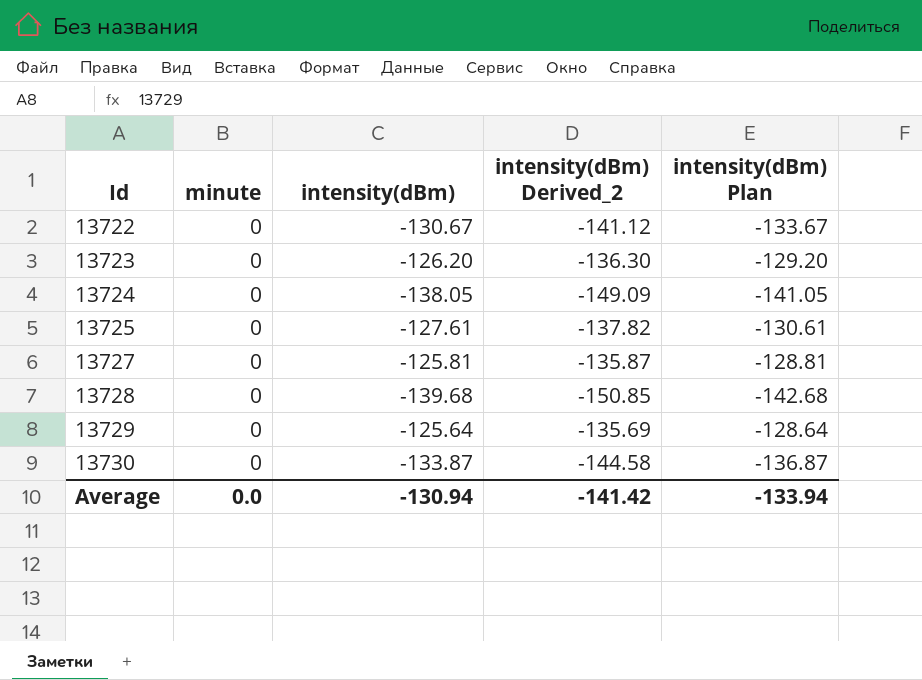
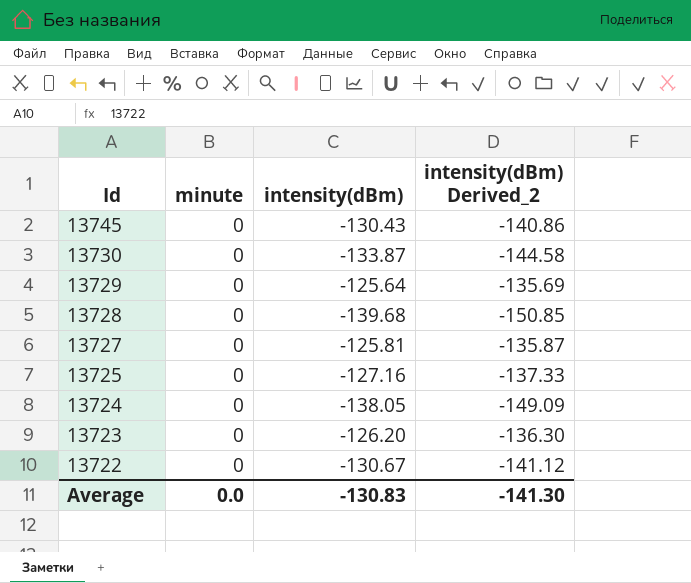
row order: Id ascending -> Id descending
column intensity(dBm) Plan | formula: [intensity(dBm)] - 3 -> none
row 13745: none -> 0 | -130.43 | -140.86
13725 | intensity(dBm): -127.61 -> -127.16
13725 | intensity(dBm) Derived_2: -137.82 -> -137.33
Average | intensity(dBm): -130.94 -> -130.83
Average | intensity(dBm) Derived_2: -141.42 -> -141.30

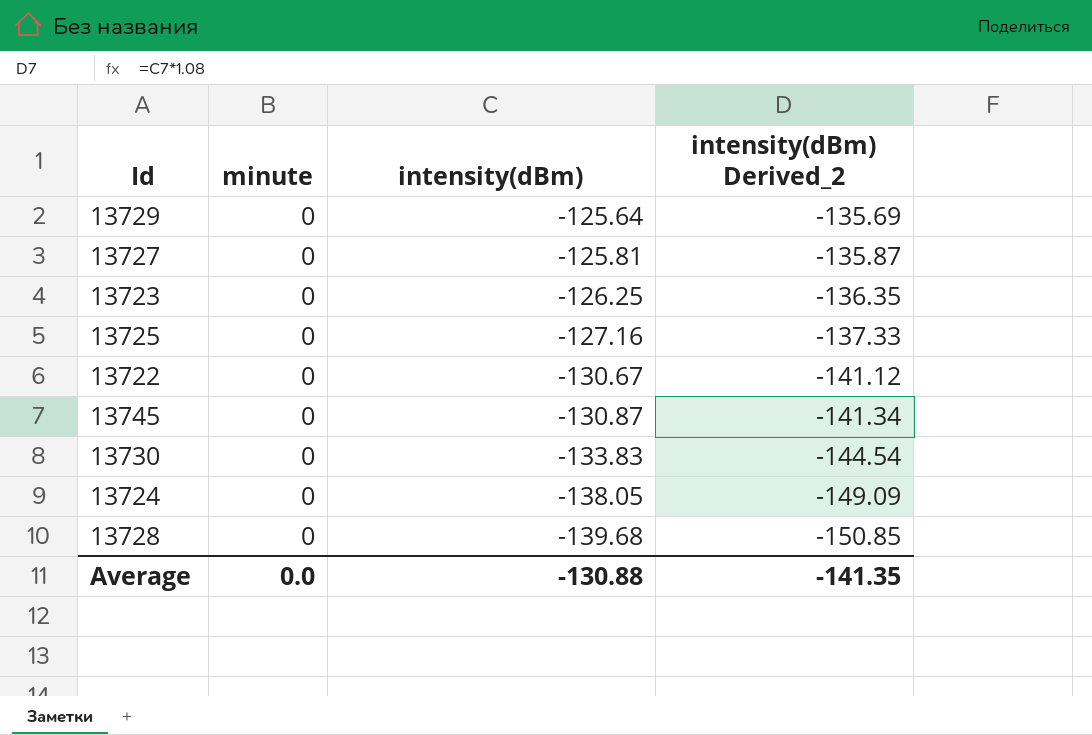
row order: Id descending -> intensity(dBm) descending
13723 | intensity(dBm): -126.20 -> -126.25
13723 | intensity(dBm) Derived_2: -136.30 -> -136.35
13745 | intensity(dBm): -130.43 -> -130.87
13745 | intensity(dBm) Derived_2: -140.86 -> -141.34
13730 | intensity(dBm): -133.87 -> -133.83
13730 | intensity(dBm) Derived_2: -144.58 -> -144.54
Average | intensity(dBm): -130.83 -> -130.88
Average | intensity(dBm) Derived_2: -141.30 -> -141.35

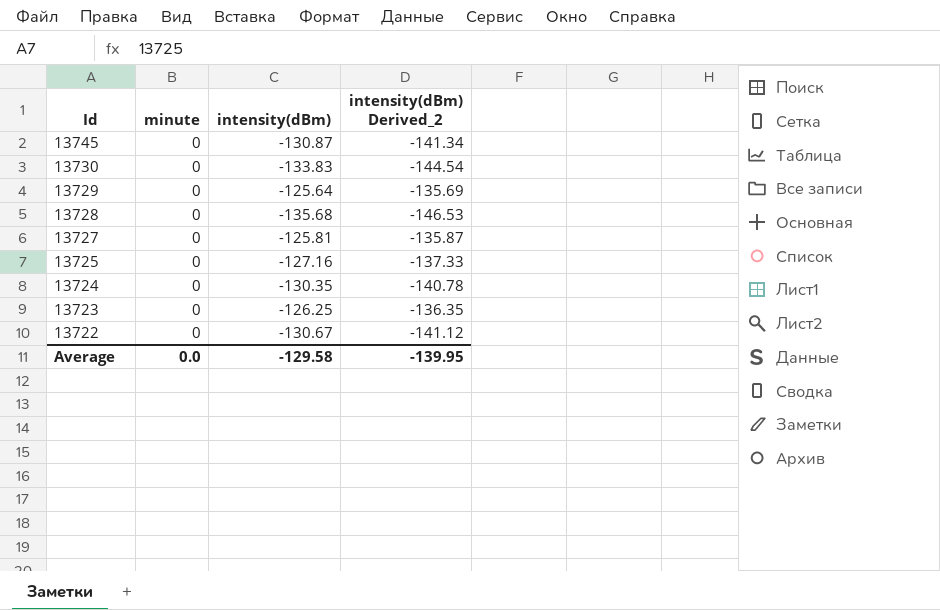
row order: intensity(dBm) descending -> Id descending
13728 | intensity(dBm): -139.68 -> -135.68
13728 | intensity(dBm) Derived_2: -150.85 -> -146.53
13724 | intensity(dBm): -138.05 -> -130.35
13724 | intensity(dBm) Derived_2: -149.09 -> -140.78
Average | intensity(dBm): -130.88 -> -129.58
Average | intensity(dBm) Derived_2: -141.35 -> -139.95

